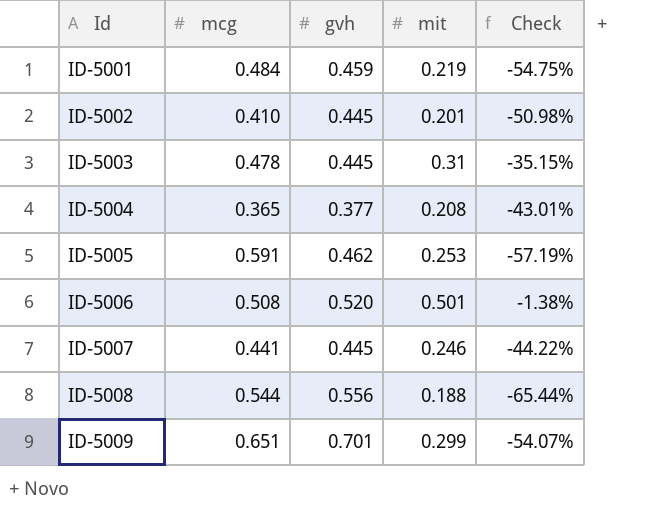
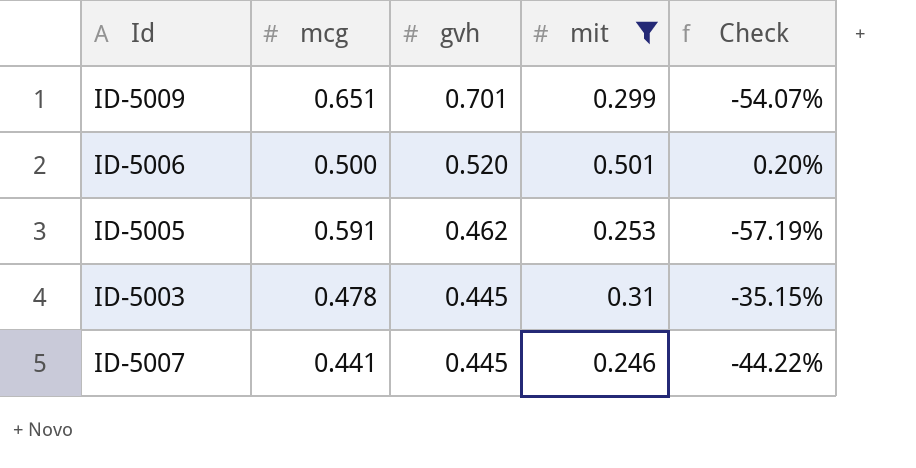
filter: none -> mit >= 0.246
row order: Id ascending -> gvh descending
ID-5006 | mcg: 0.508 -> 0.500
ID-5006 | Check: -1.38% -> 0.20%

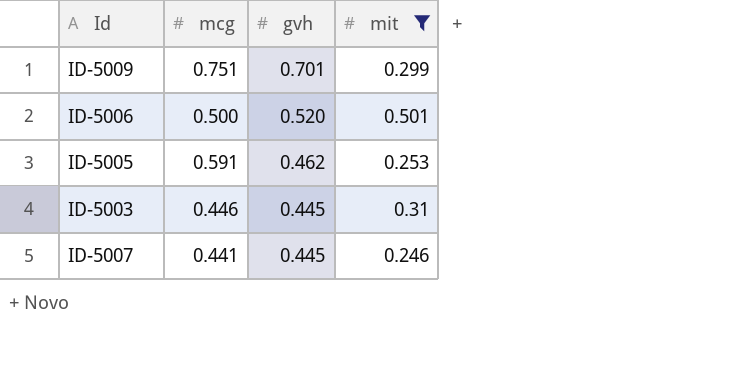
column Check | formula: ([mit] - [mcg]) / [mcg] -> none
ID-5009 | mcg: 0.651 -> 0.751
ID-5003 | mcg: 0.478 -> 0.446

